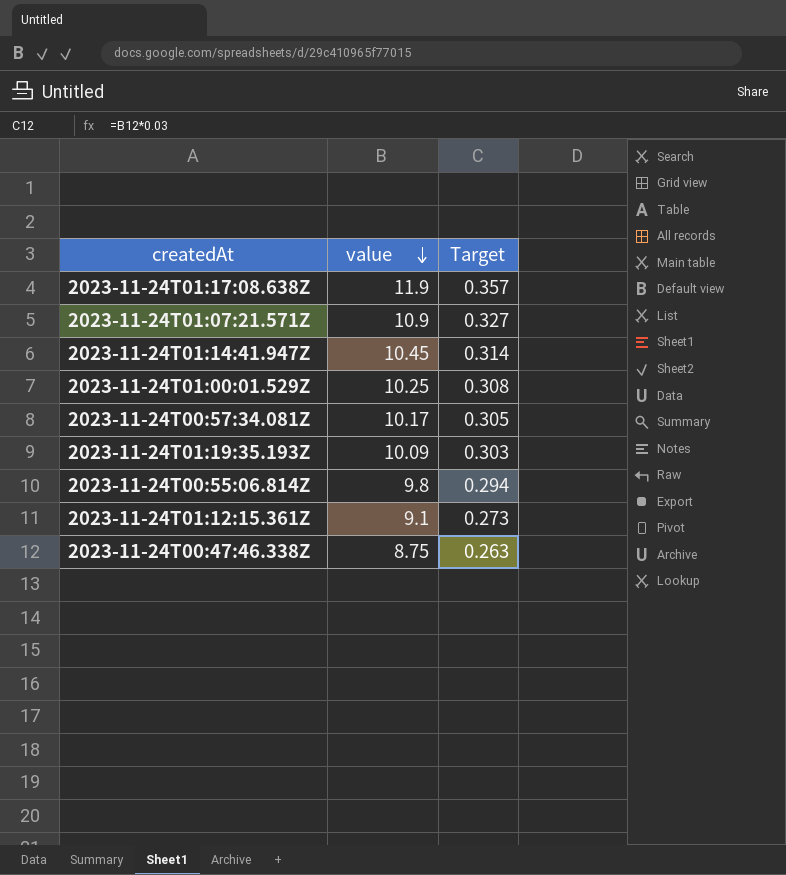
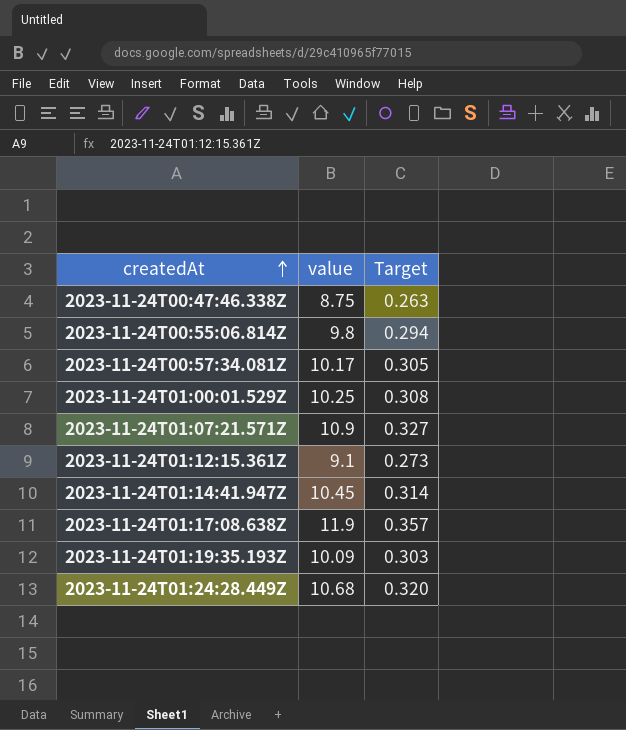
row order: value descending -> createdAt ascending
row 2023-11-24T01:24:28.449Z: none -> 10.68 | 0.320

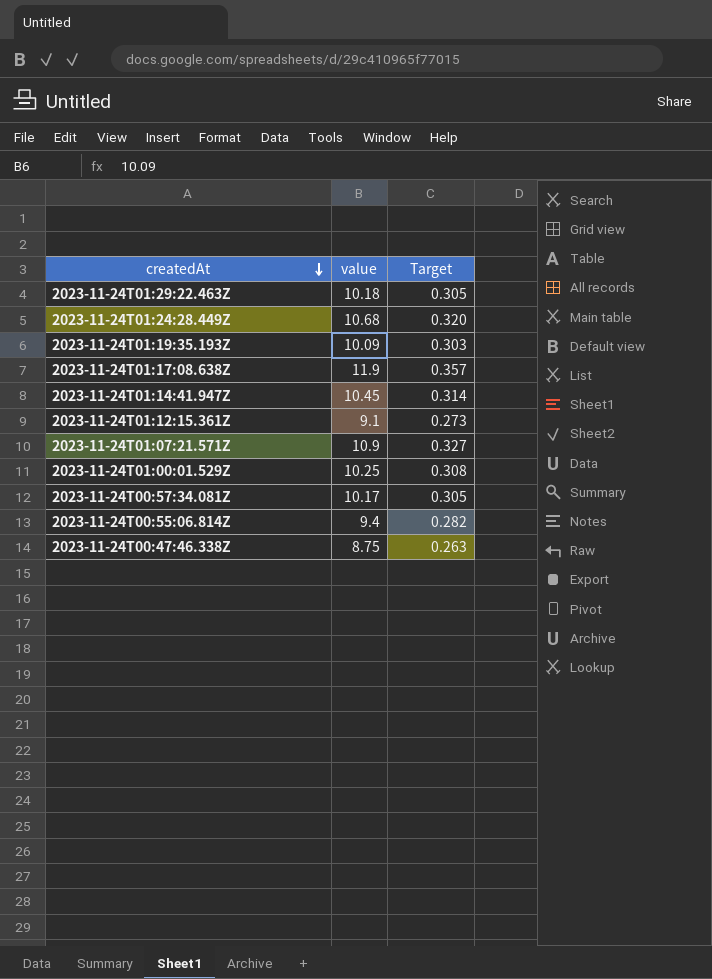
row order: createdAt ascending -> createdAt descending
row 2023-11-24T01:29:22.463Z: none -> 10.18 | 0.305
2023-11-24T00:55:06.814Z | value: 9.8 -> 9.4
2023-11-24T00:55:06.814Z | Target: 0.294 -> 0.282

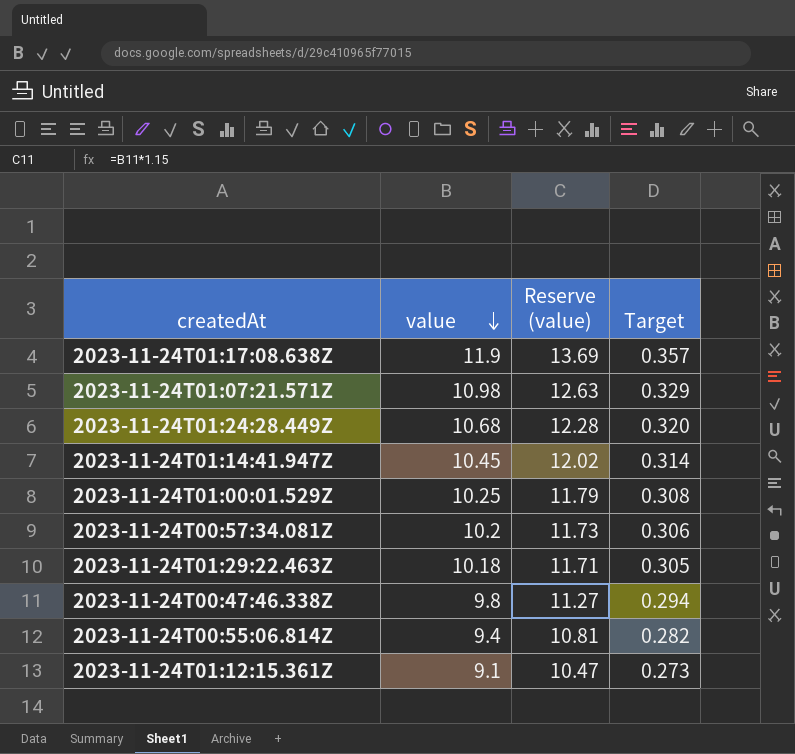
row order: createdAt descending -> value descending
column Reserve (value) | formula: none -> [value] * 1.15
row 2023-11-24T01:19:35.193Z: 10.09 | 0.303 -> none
2023-11-24T01:07:21.571Z | value: 10.9 -> 10.98
2023-11-24T01:07:21.571Z | Target: 0.327 -> 0.329
2023-11-24T00:57:34.081Z | value: 10.17 -> 10.2
2023-11-24T00:57:34.081Z | Target: 0.305 -> 0.306
2023-11-24T00:47:46.338Z | value: 8.75 -> 9.8
2023-11-24T00:47:46.338Z | Target: 0.263 -> 0.294

